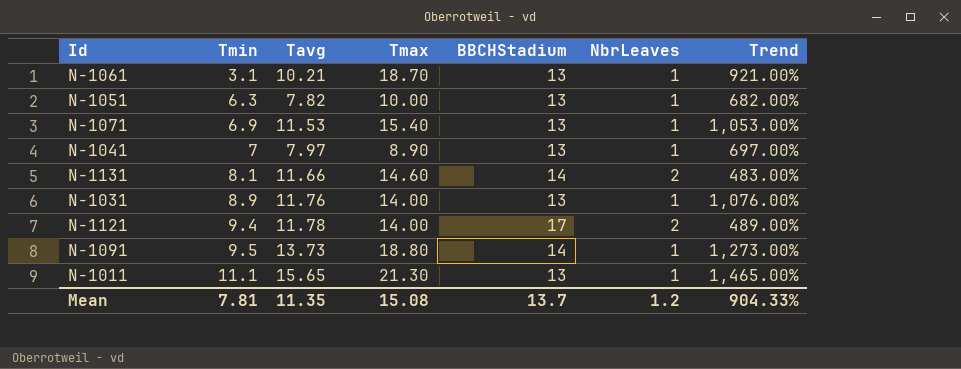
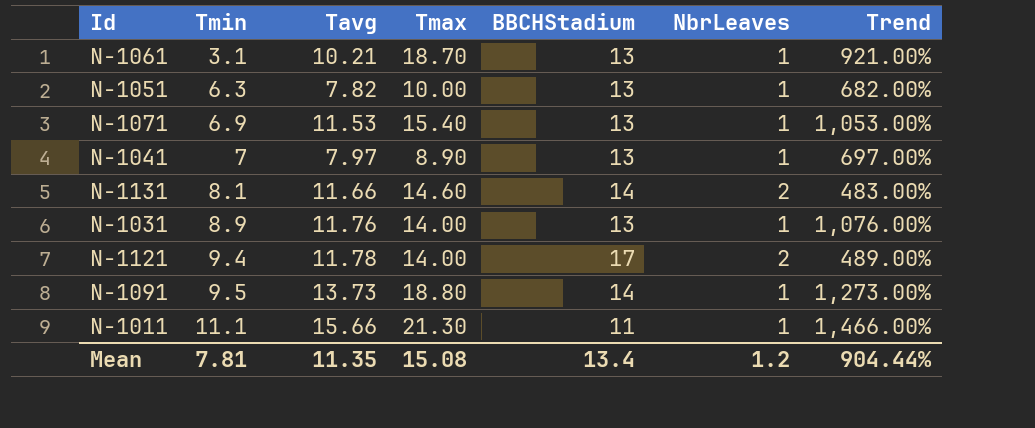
N-1011 | Tavg: 15.65 -> 15.66
N-1011 | BBCHStadium: 13 -> 11
N-1011 | Trend: 1,465.00% -> 1,466.00%
Mean | BBCHStadium: 13.7 -> 13.4
Mean | Trend: 904.33% -> 904.44%

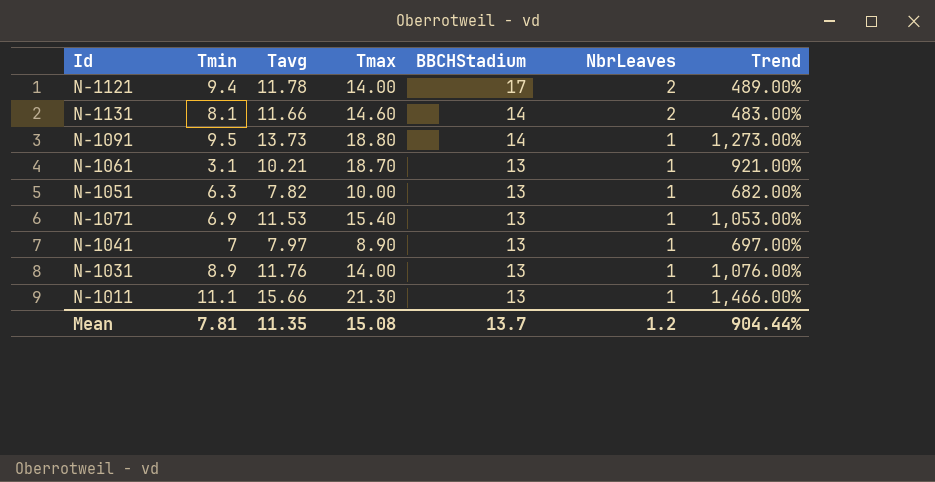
row order: Tmin ascending -> BBCHStadium descending
N-1011 | BBCHStadium: 11 -> 13
Mean | BBCHStadium: 13.4 -> 13.7

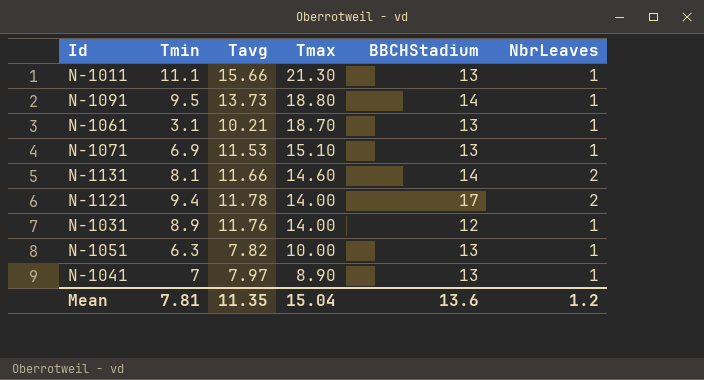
row order: BBCHStadium descending -> Tmax descending
column Trend | formula: ([Tavg] - [NbrLeaves]) / [NbrLeaves] -> none
N-1071 | Tmax: 15.40 -> 15.10
N-1031 | BBCHStadium: 13 -> 12
Mean | Tmax: 15.08 -> 15.04
Mean | BBCHStadium: 13.7 -> 13.6

